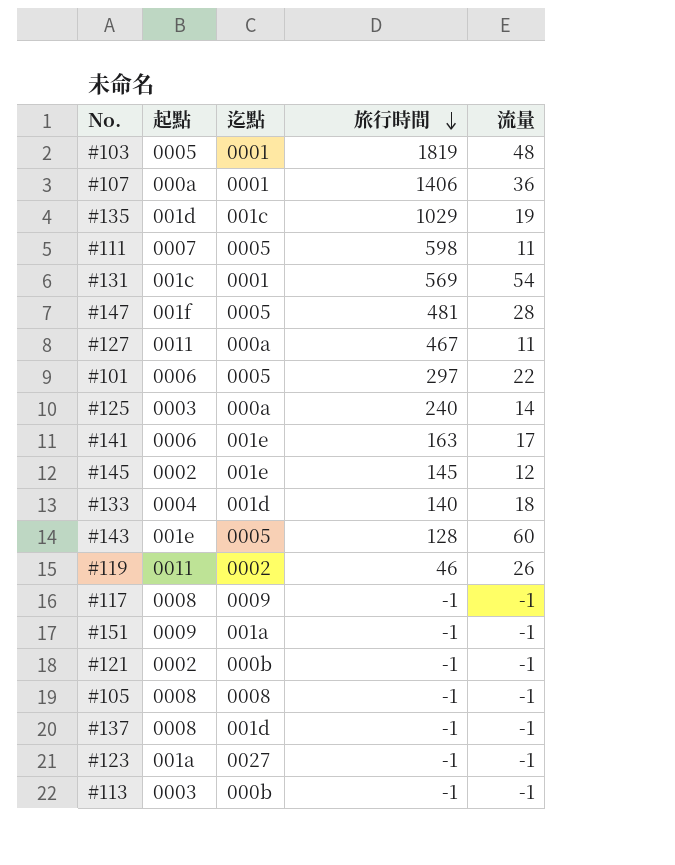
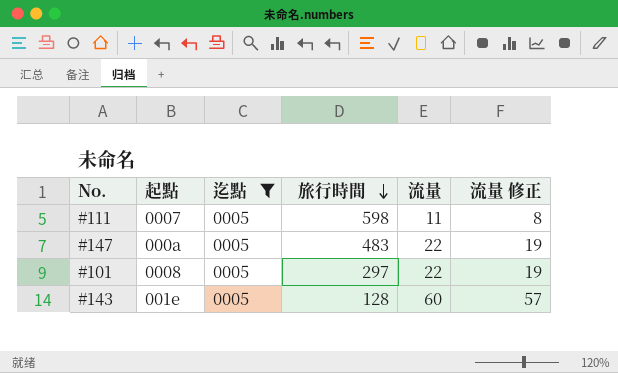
filter: none -> 迄點 = 0005
column 流量 修正 | formula: none -> [流量] - 3
#147 | 起點: 001f -> 000a
#147 | 旅行時間: 481 -> 483
#147 | 流量: 28 -> 22
#101 | 起點: 0006 -> 0008

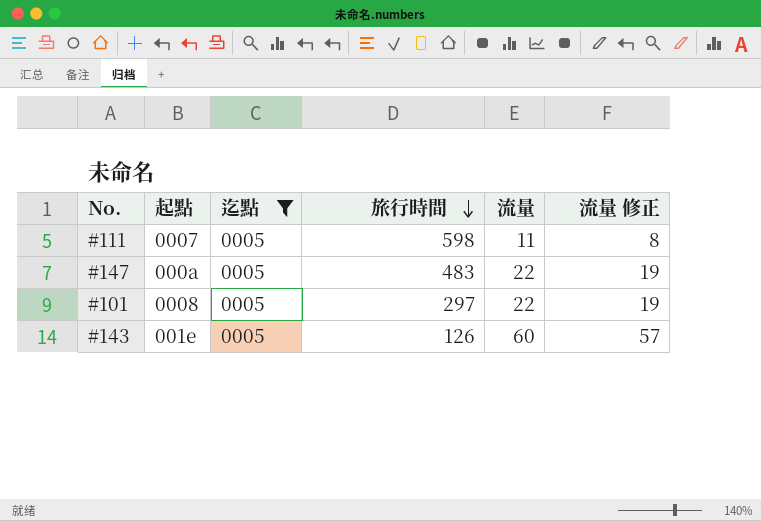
#143 | 旅行時間: 128 -> 126

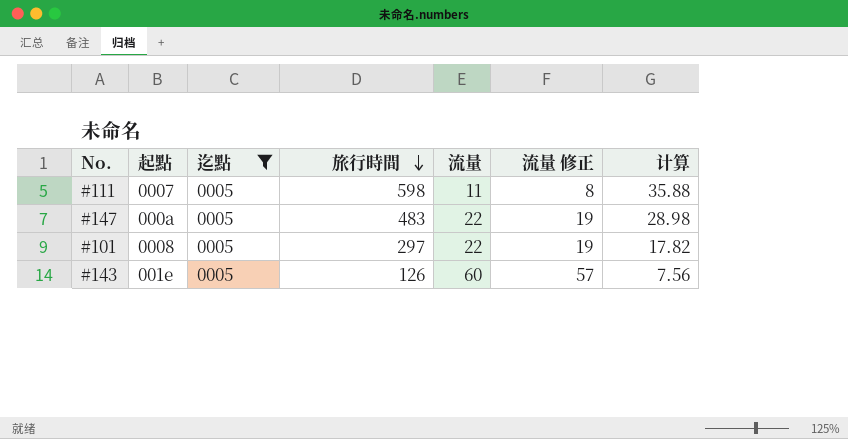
column 计算 | formula: none -> [旅行時間] * 0.06

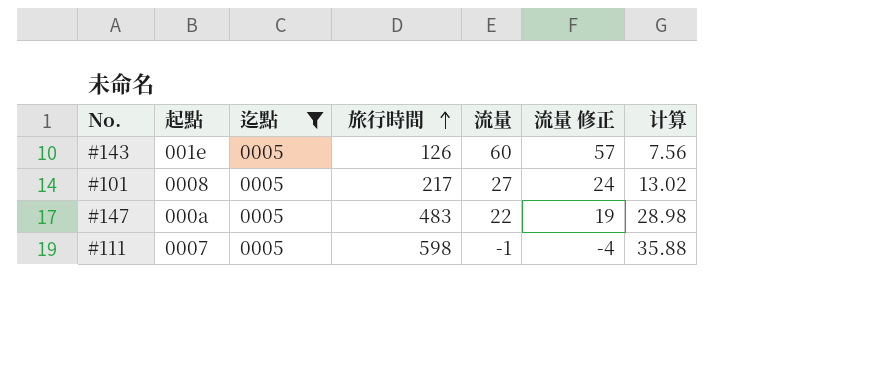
row order: 旅行時間 descending -> 旅行時間 ascending
#101 | 旅行時間: 297 -> 217
#101 | 流量: 22 -> 27
#101 | 流量 修正: 19 -> 24
#101 | 计算: 17.82 -> 13.02
#111 | 流量: 11 -> -1
#111 | 流量 修正: 8 -> -4

